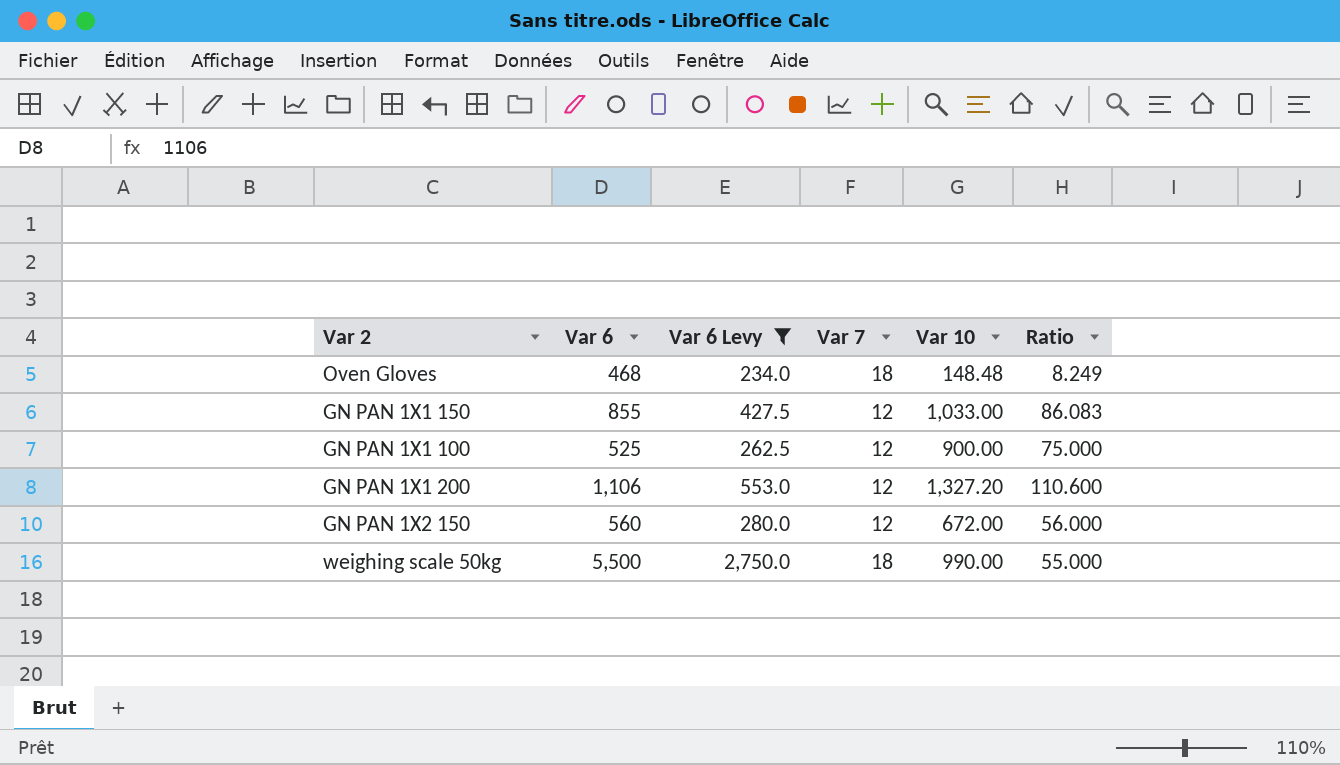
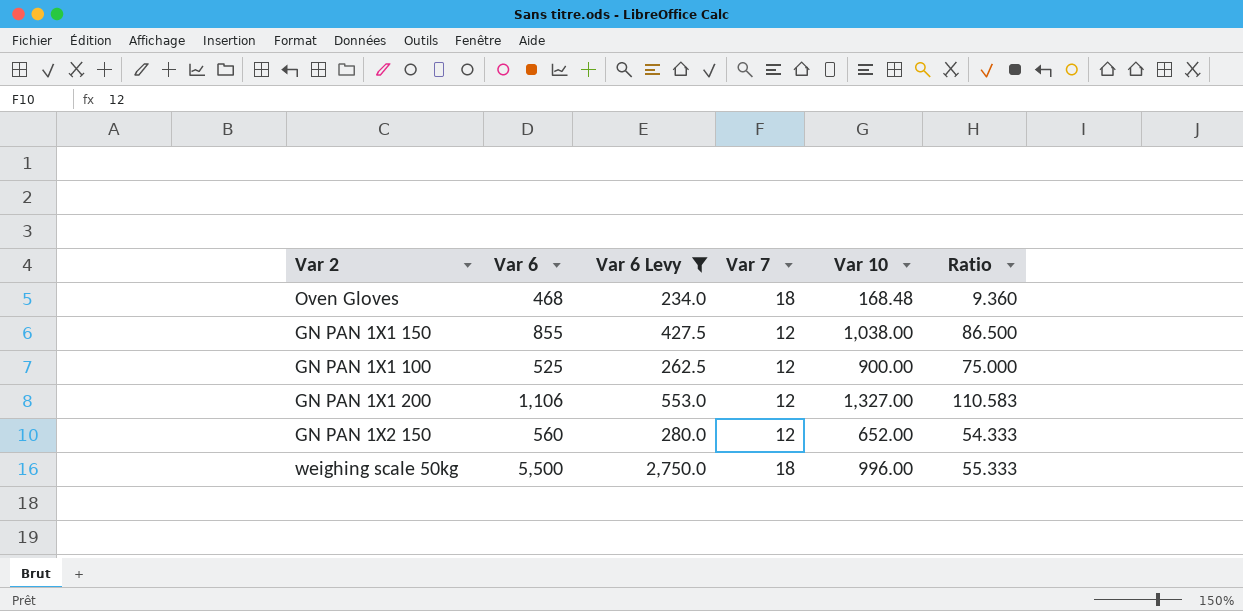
Oven Gloves | Var 10: 148.48 -> 168.48
Oven Gloves | Ratio: 8.249 -> 9.360
GN PAN 1X1 150 | Var 10: 1,033.00 -> 1,038.00
GN PAN 1X1 150 | Ratio: 86.083 -> 86.500
GN PAN 1X1 200 | Var 10: 1,327.20 -> 1,327.00
GN PAN 1X1 200 | Ratio: 110.600 -> 110.583
GN PAN 1X2 150 | Var 10: 672.00 -> 652.00
GN PAN 1X2 150 | Ratio: 56.000 -> 54.333
weighing scale 50kg | Var 10: 990.00 -> 996.00
weighing scale 50kg | Ratio: 55.000 -> 55.333

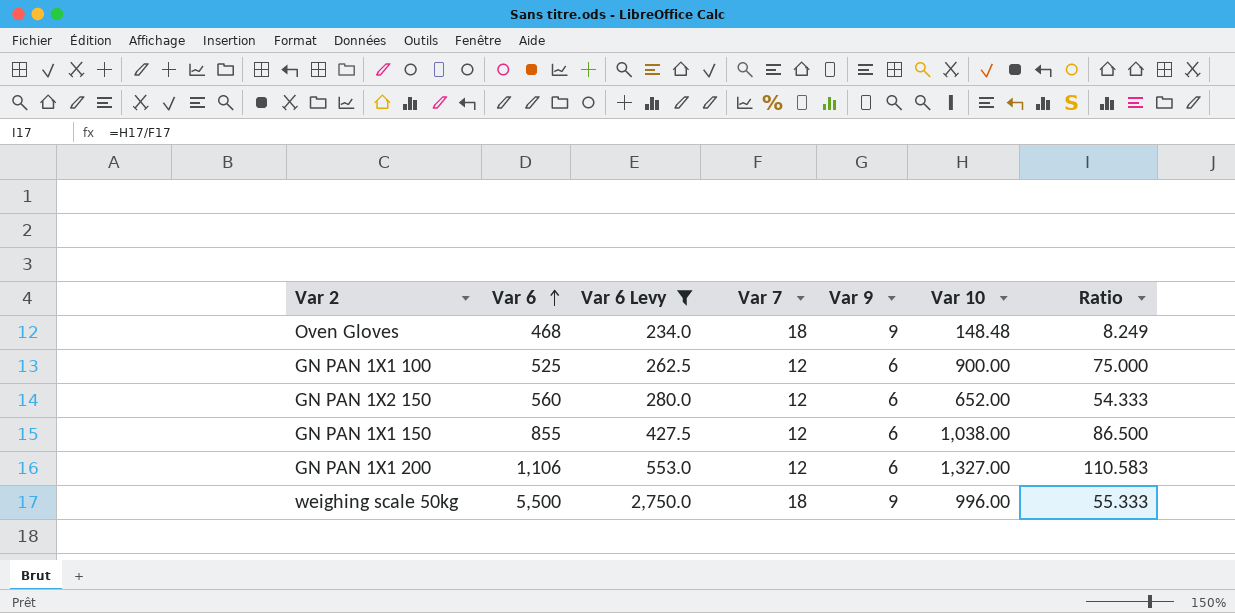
row order: none -> Var 6 ascending
column Var 9 | position: none -> 5
Oven Gloves | Var 10: 168.48 -> 148.48
Oven Gloves | Ratio: 9.360 -> 8.249

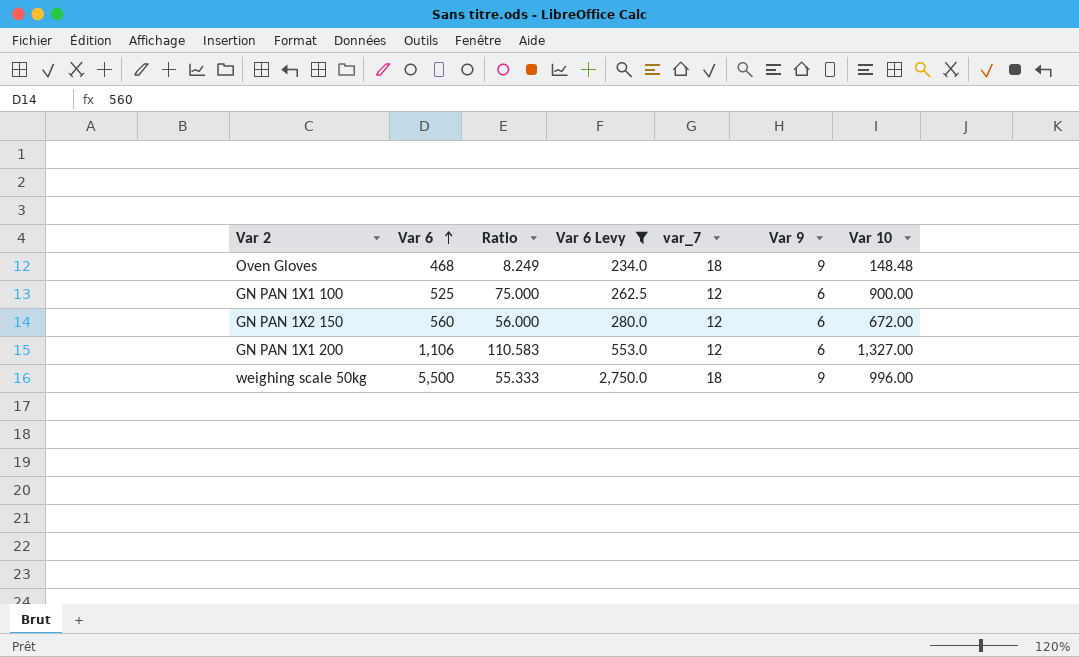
column Ratio | position: 7 -> 3
column name: Var 7 -> var_7
row GN PAN 1X1 150: 855 | 427.5 | 12 | 6 | 1,038.00 | 86.500 -> none
GN PAN 1X2 150 | Ratio: 54.333 -> 56.000
GN PAN 1X2 150 | Var 10: 652.00 -> 672.00

